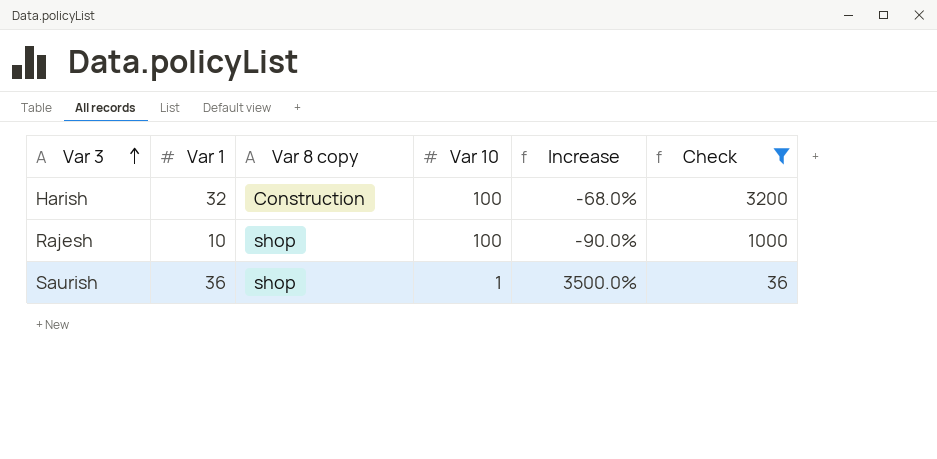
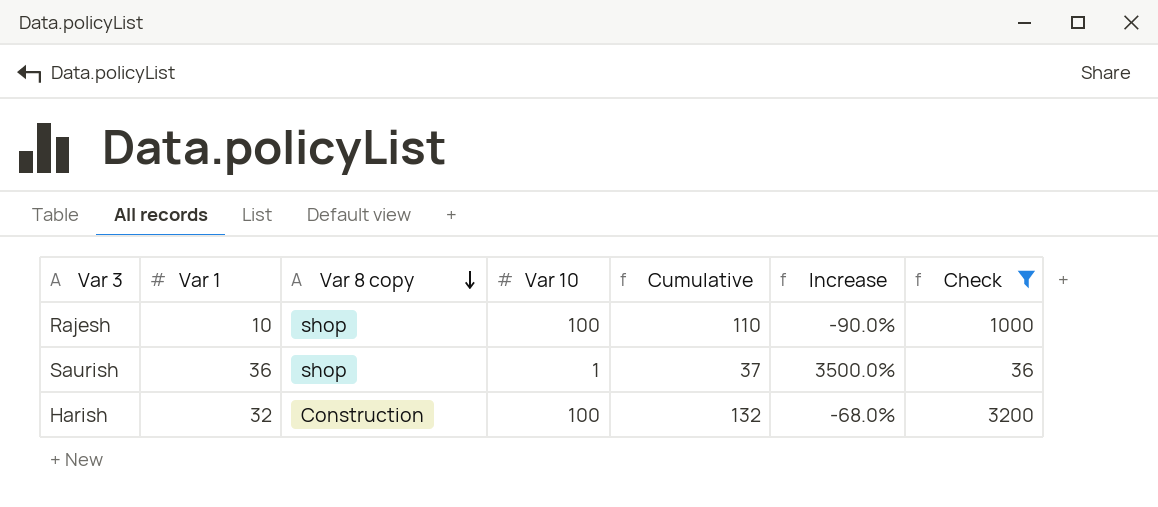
row order: Var 3 ascending -> Var 8 copy descending
column Cumulative | formula: none -> [Var 1] + [Var 10]

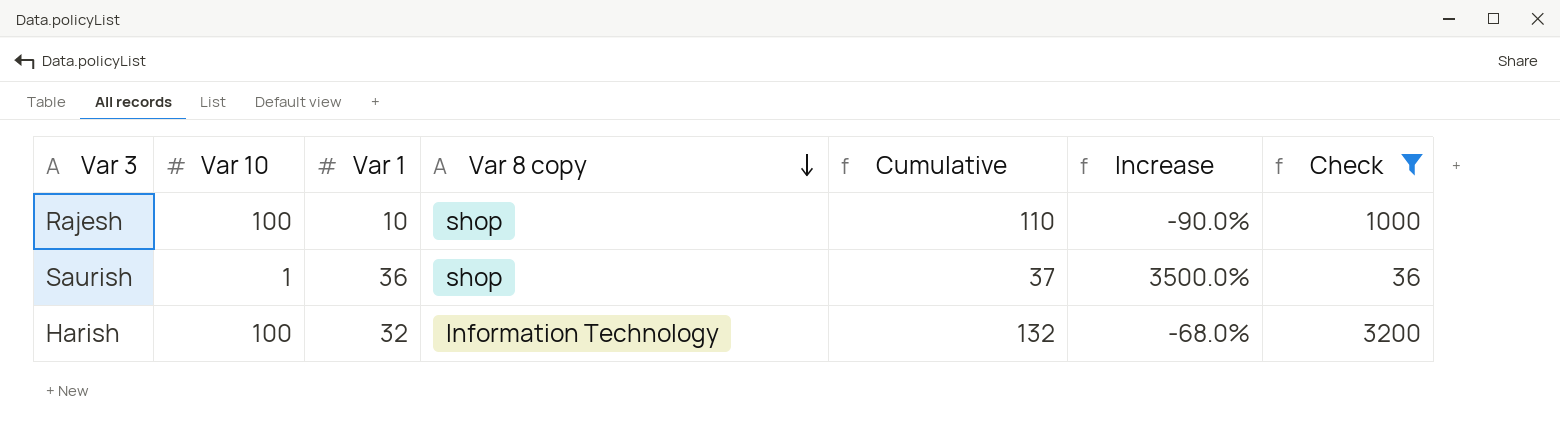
column Var 10 | position: 4 -> 2
Harish | Var 8 copy: Construction -> Information Technology

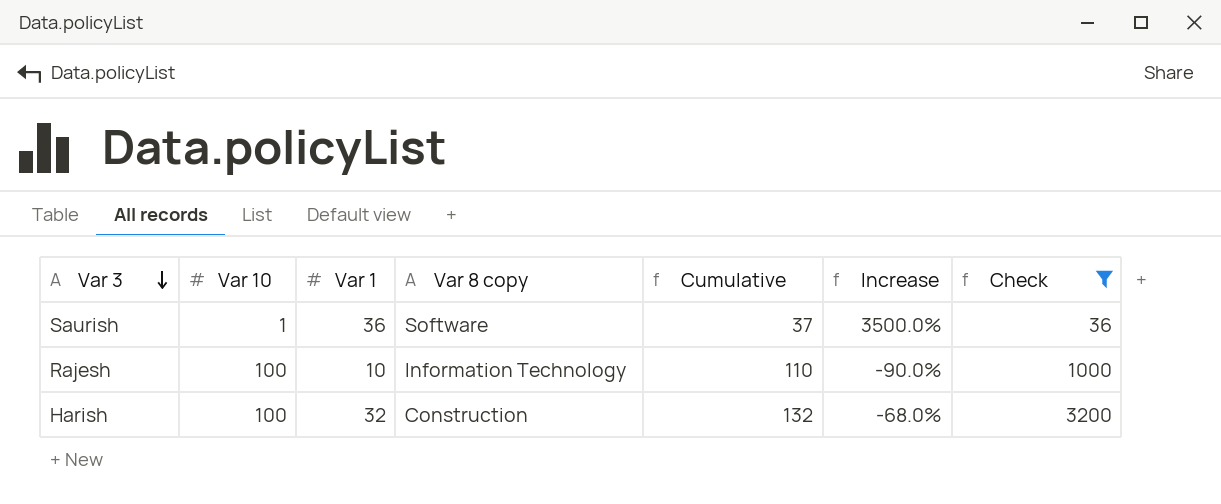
row order: Var 8 copy descending -> Var 3 descending
Saurish | Var 8 copy: shop -> Software
Rajesh | Var 8 copy: shop -> Information Technology
Harish | Var 8 copy: Information Technology -> Construction

